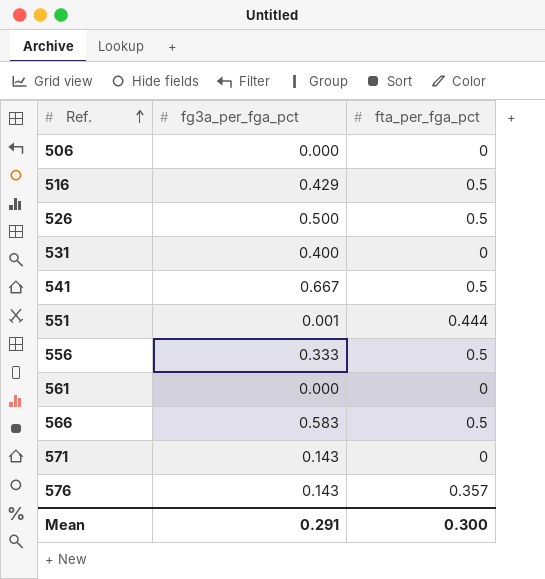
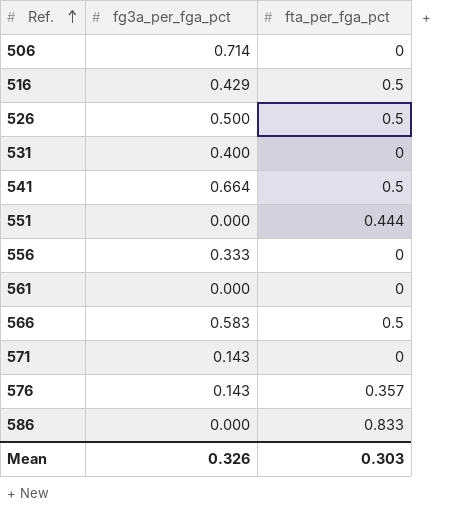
506 | fg3a_per_fga_pct: 0.000 -> 0.714
541 | fg3a_per_fga_pct: 0.667 -> 0.664
551 | fg3a_per_fga_pct: 0.001 -> 0.000
556 | fta_per_fga_pct: 0.5 -> 0
row 586: none -> 0.000 | 0.833
Mean | fg3a_per_fga_pct: 0.291 -> 0.326
Mean | fta_per_fga_pct: 0.300 -> 0.303

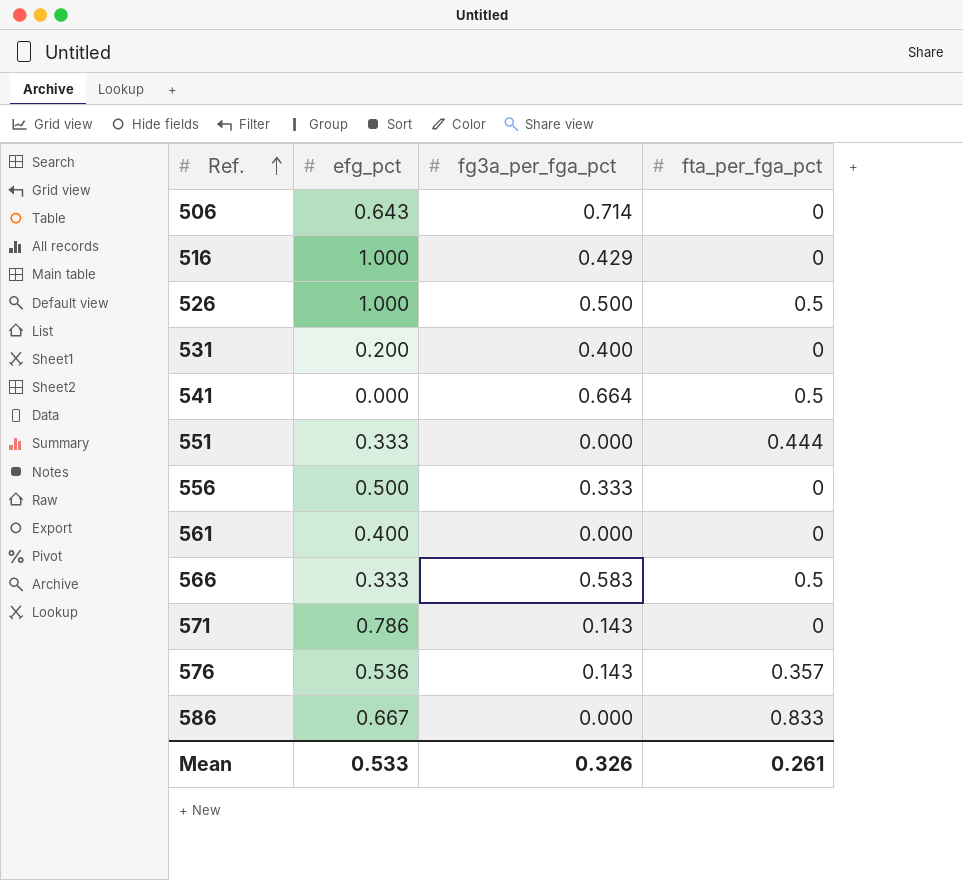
column efg_pct | position: none -> 2
516 | fta_per_fga_pct: 0.5 -> 0
Mean | fta_per_fga_pct: 0.303 -> 0.261

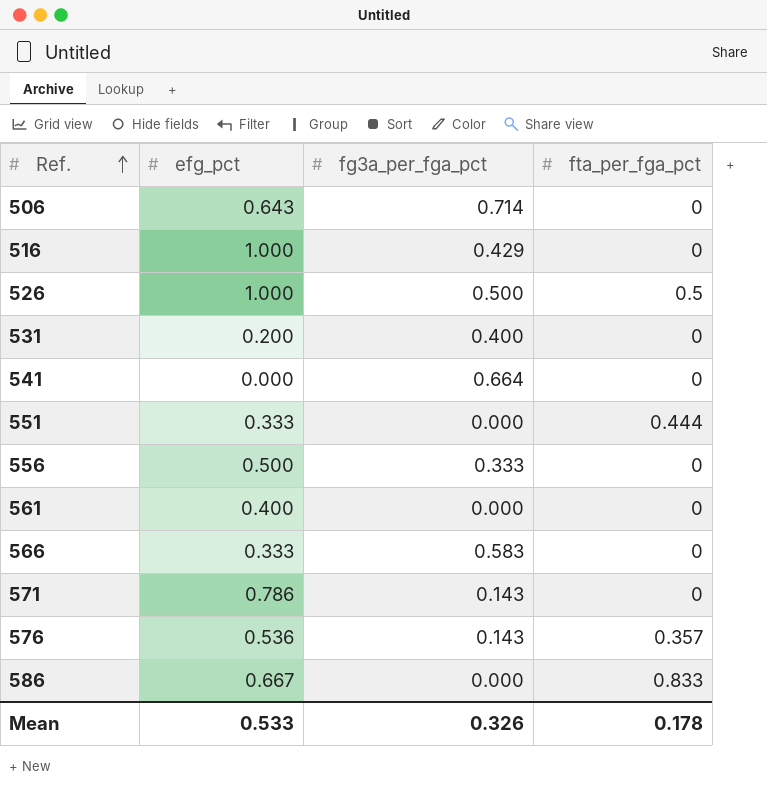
541 | fta_per_fga_pct: 0.5 -> 0
566 | fta_per_fga_pct: 0.5 -> 0
Mean | fta_per_fga_pct: 0.261 -> 0.178

